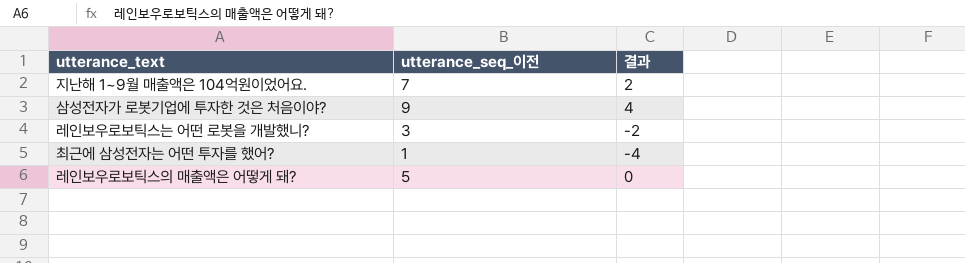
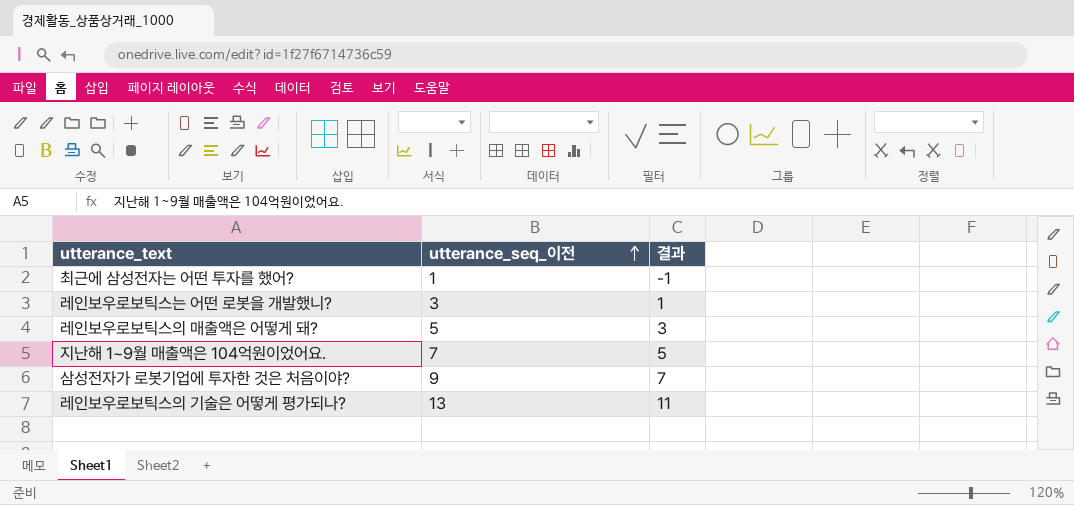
row order: none -> utterance_seq_이전 ascending
column 결과 | formula: [utterance_seq_이전] - 5 -> [utterance_seq_이전] - 2
row 레인보우로보틱스의 기술은 어떻게 평가되나?: none -> 13 | 11

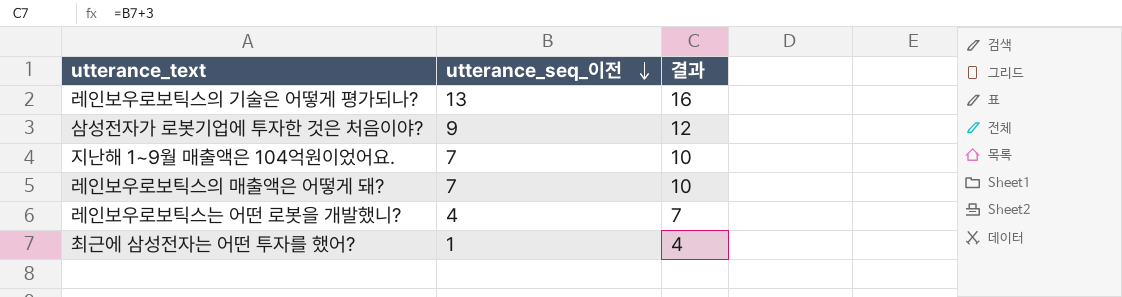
row order: utterance_seq_이전 ascending -> utterance_seq_이전 descending
column 결과 | formula: [utterance_seq_이전] - 2 -> [utterance_seq_이전] + 3
레인보우로보틱스의 매출액은 어떻게 돼? | utterance_seq_이전: 5 -> 7
레인보우로보틱스는 어떤 로봇을 개발했니? | utterance_seq_이전: 3 -> 4

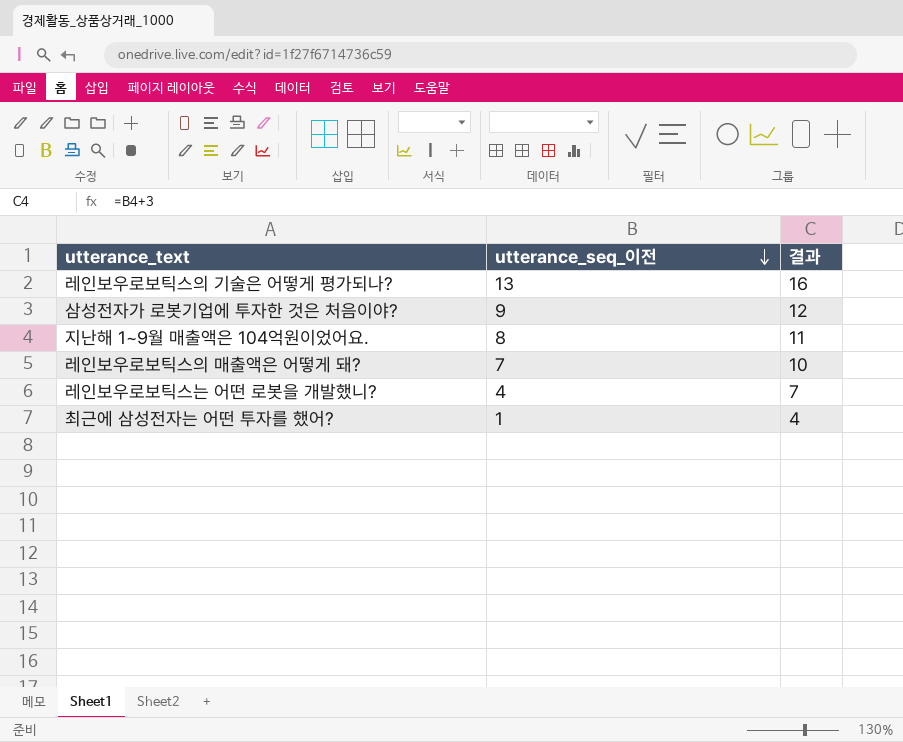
지난해 1~9월 매출액은 104억원이었어요. | utterance_seq_이전: 7 -> 8
지난해 1~9월 매출액은 104억원이었어요. | 결과: 10 -> 11

